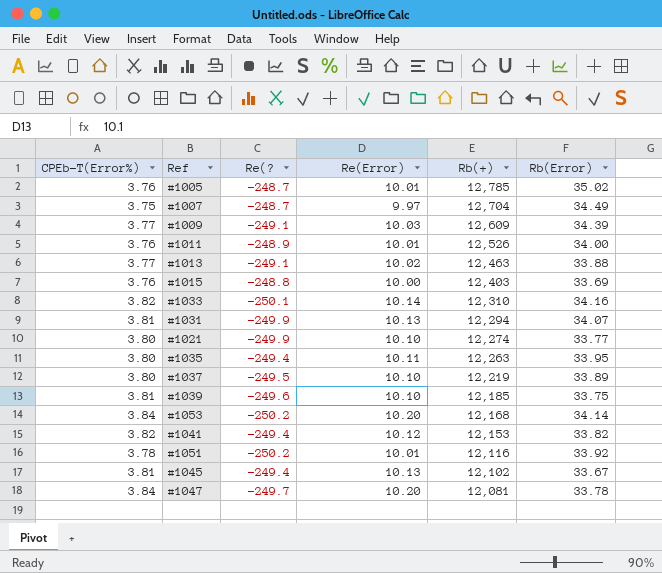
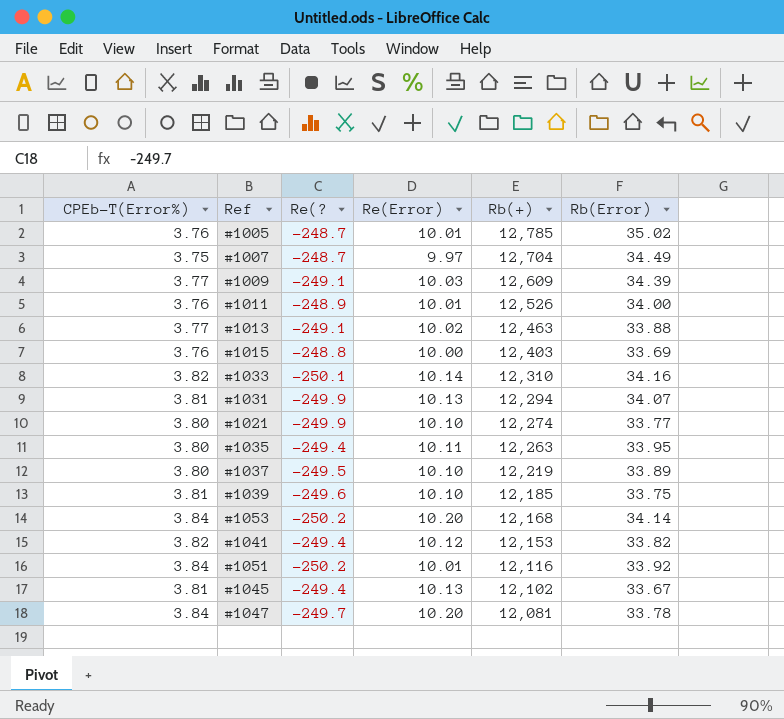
#1051 | CPEb-T(Error%): 3.78 -> 3.84

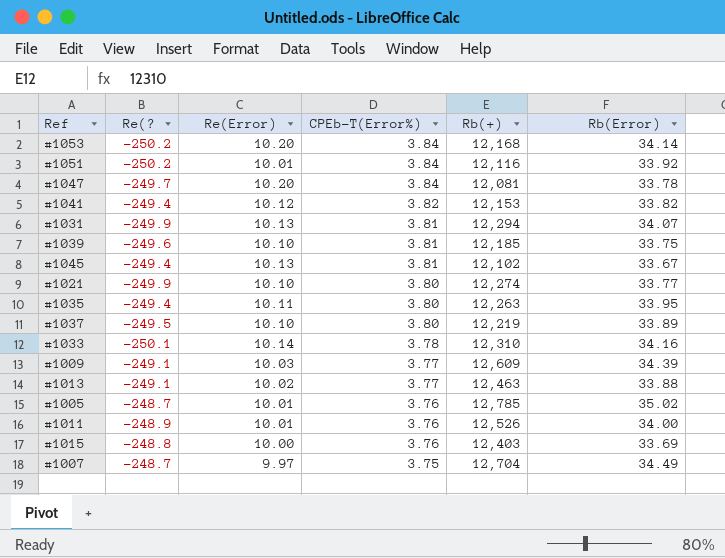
row order: Rb(+) descending -> CPEb-T(Error%) descending
column CPEb-T(Error%) | position: 1 -> 4
#1033 | CPEb-T(Error%): 3.82 -> 3.78

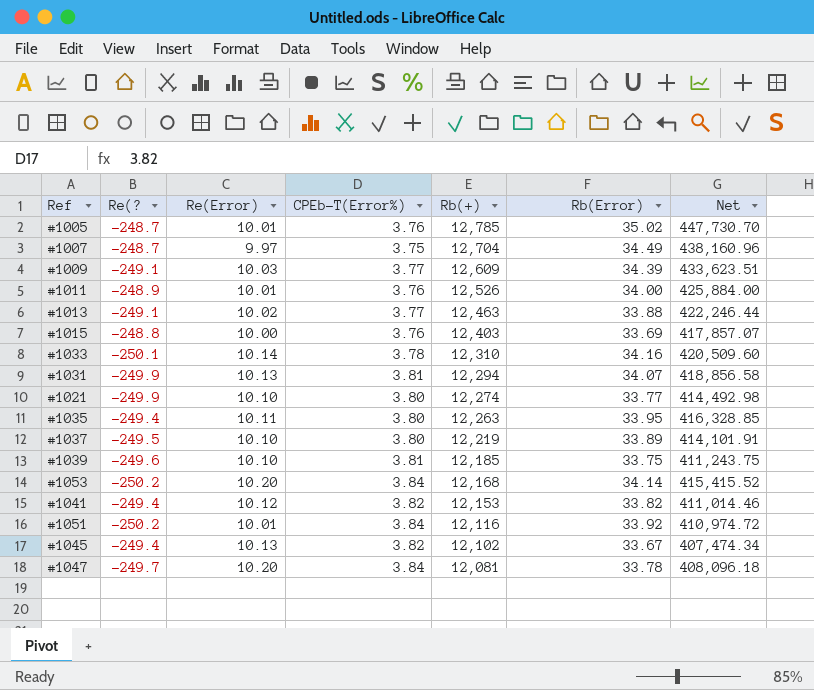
row order: CPEb-T(Error%) descending -> Rb(+) descending
column Net | formula: none -> [Rb(+)] * [Rb(Error)]
#1045 | CPEb-T(Error%): 3.81 -> 3.82

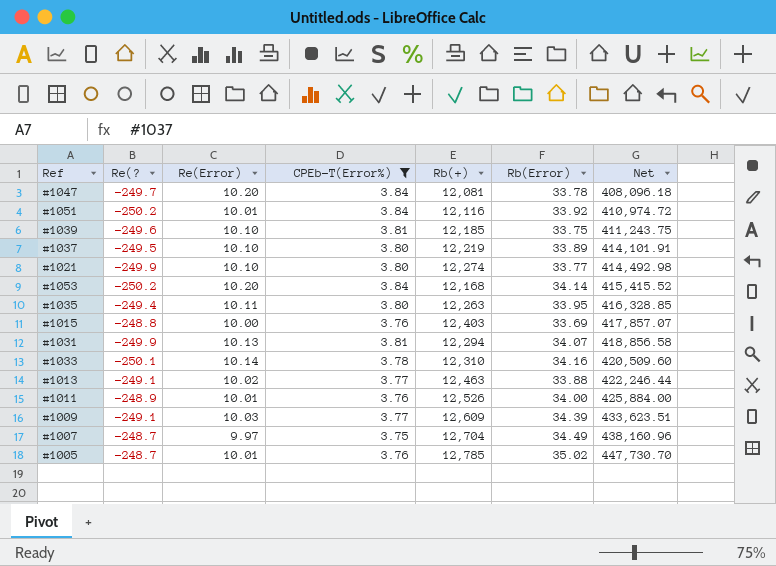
filter: none -> CPEb-T(Error%) != 3.82
row order: Rb(+) descending -> Net ascending

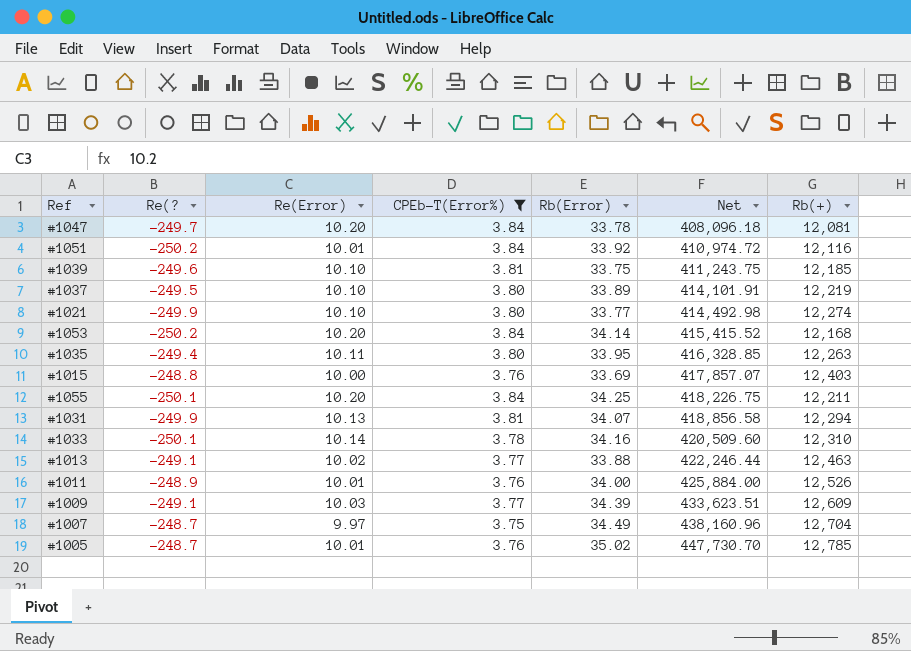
column Rb(+) | position: 5 -> 7
row #1055: none -> -250.1 | 10.20 | 3.84 | 34.25 | 418,226.75 | 12,211

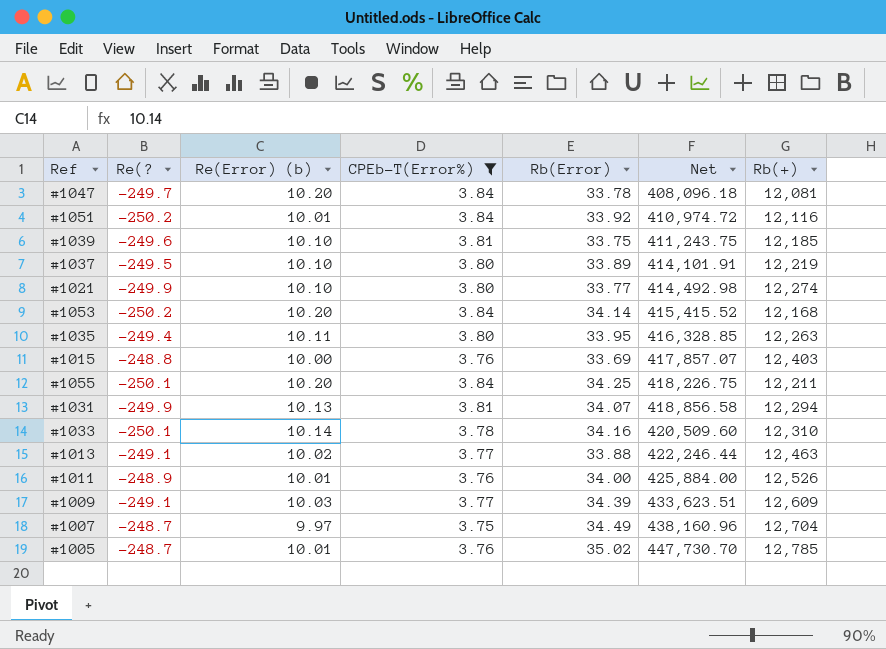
column name: Re(Error) -> Re(Error) (b)

